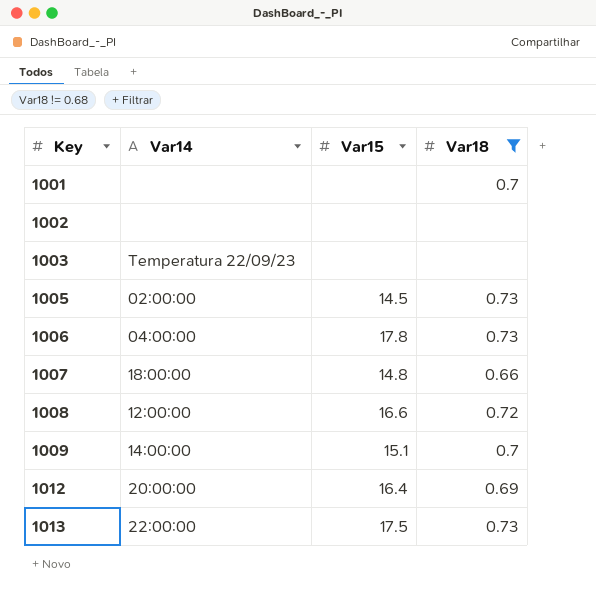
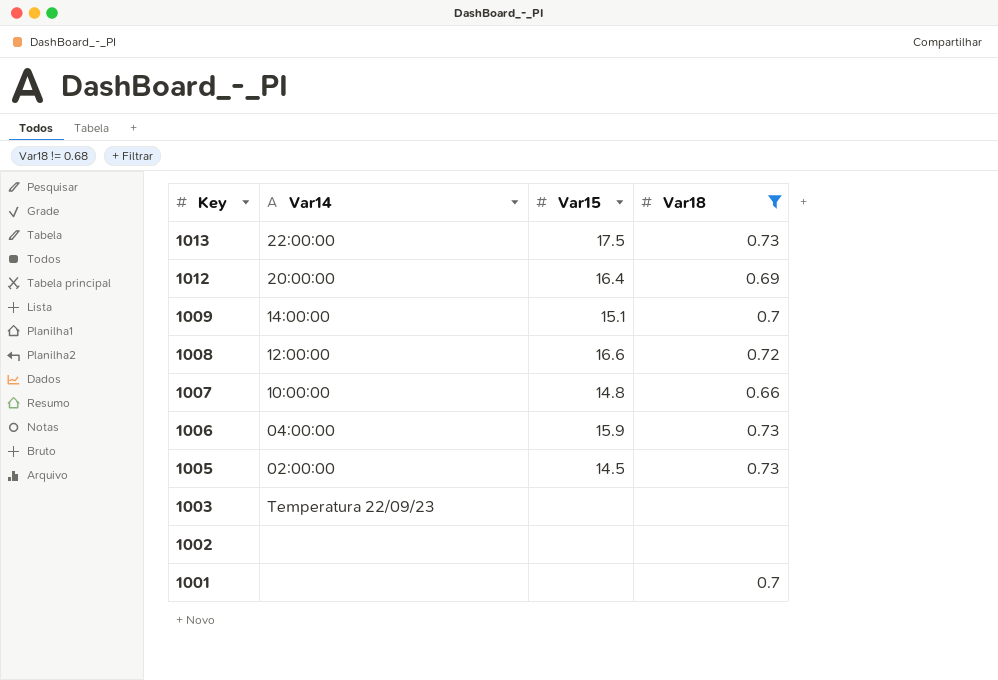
row order: Key ascending -> Key descending
1007 | Var14: 18:00:00 -> 10:00:00
1006 | Var15: 17.8 -> 15.9

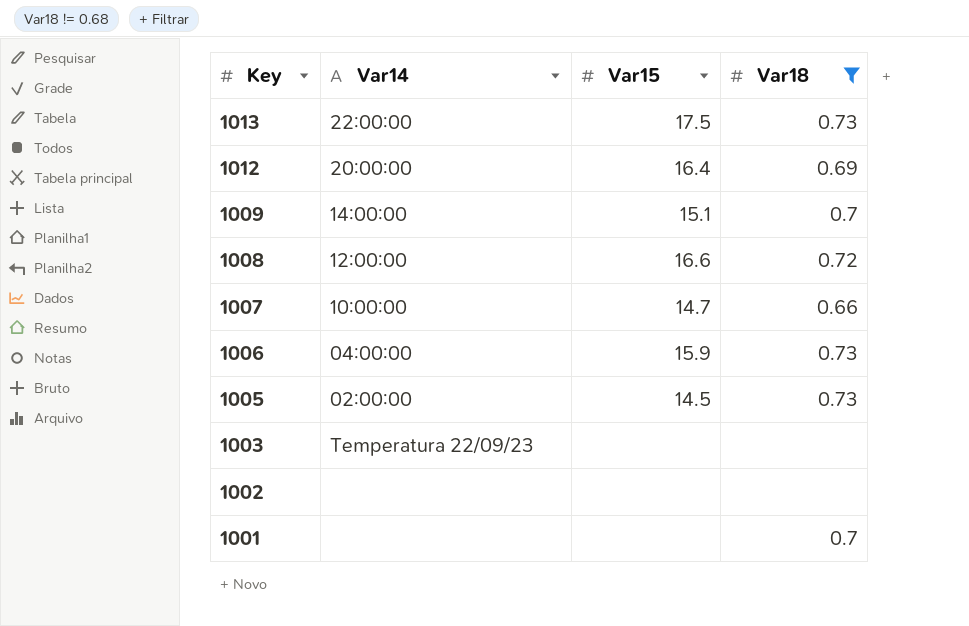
1007 | Var15: 14.8 -> 14.7

